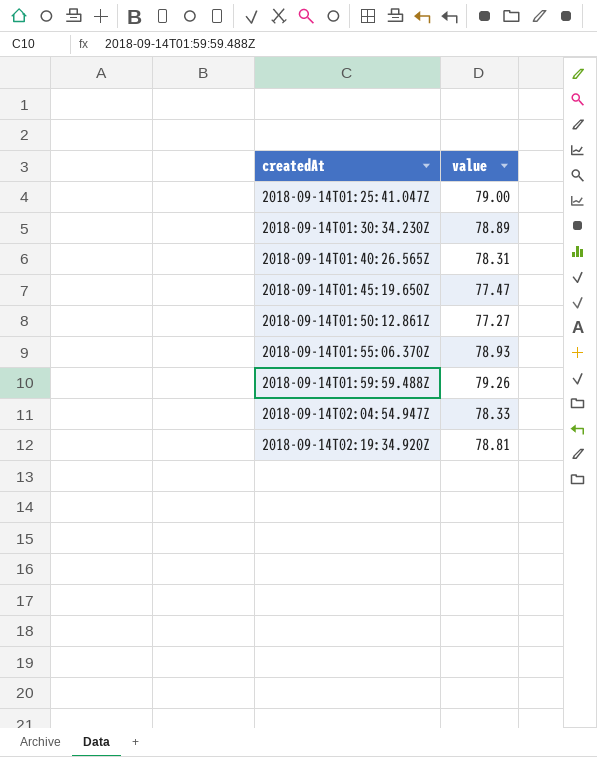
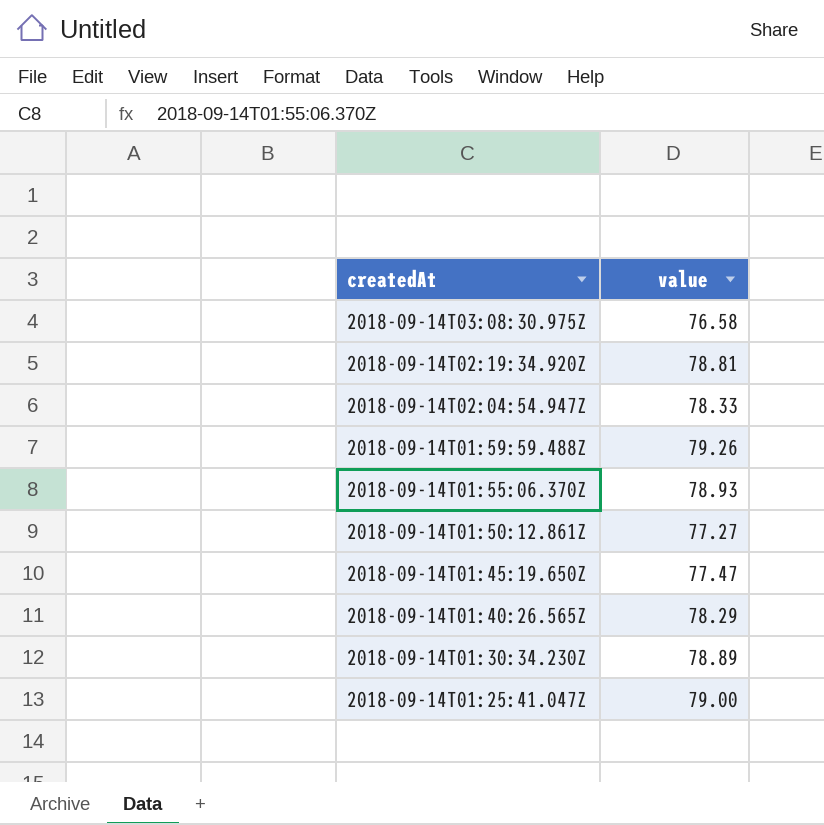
row order: createdAt ascending -> createdAt descending
row 2018-09-14T03:08:30.975Z: none -> 76.58
2018-09-14T01:40:26.565Z | value: 78.31 -> 78.29

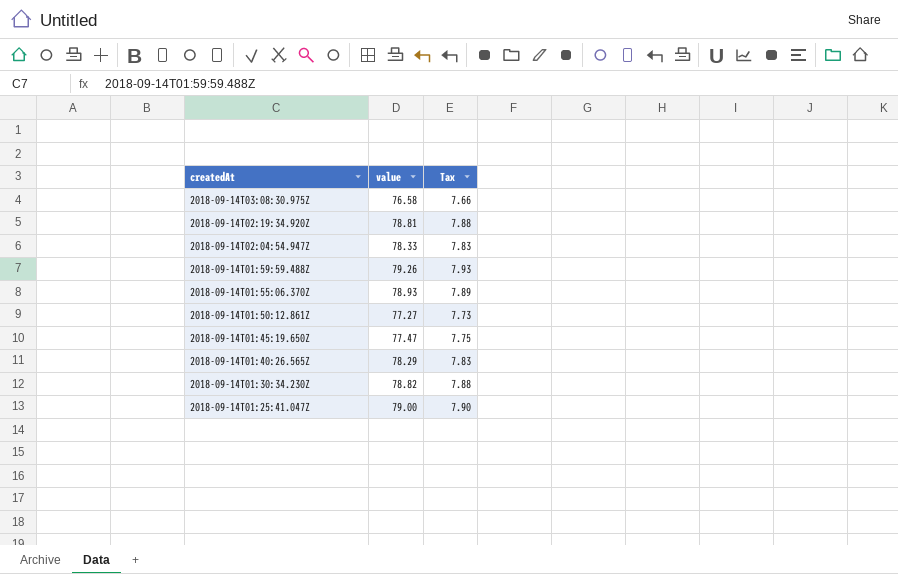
column Tax | formula: none -> [value] * 0.1
2018-09-14T01:30:34.230Z | value: 78.89 -> 78.82

